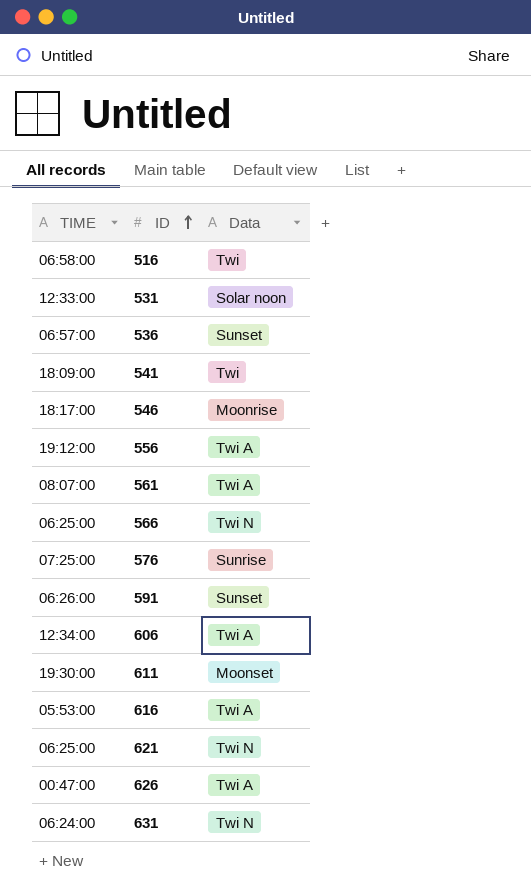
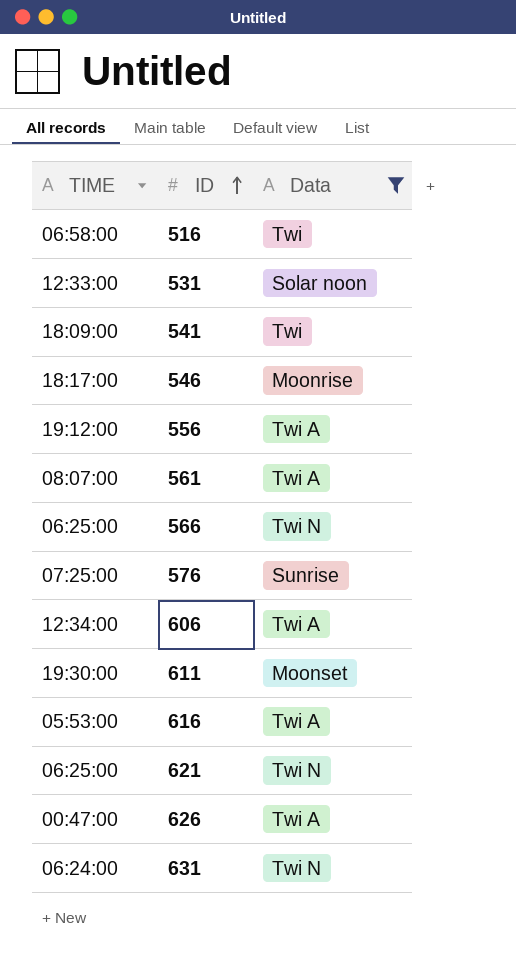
filter: none -> Data != Sunset

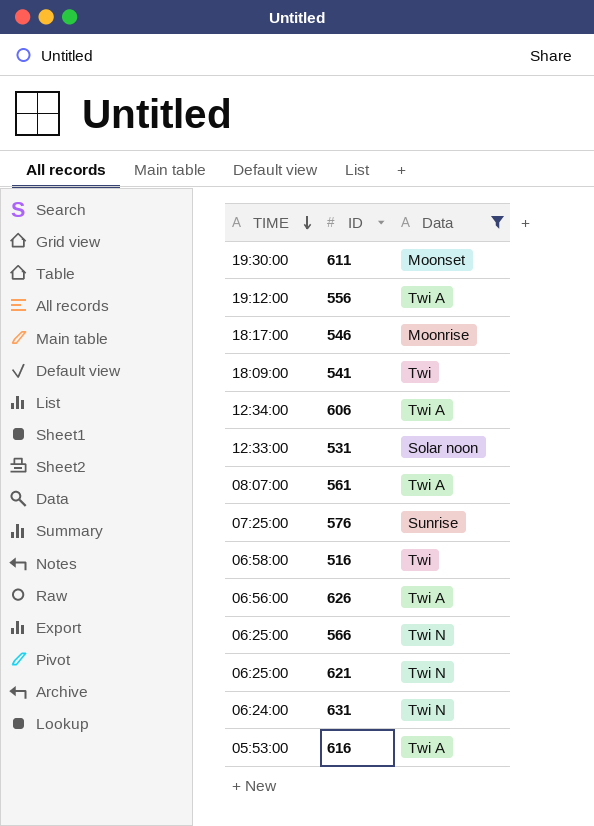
row order: ID ascending -> TIME descending
626 | TIME: 00:47:00 -> 06:56:00

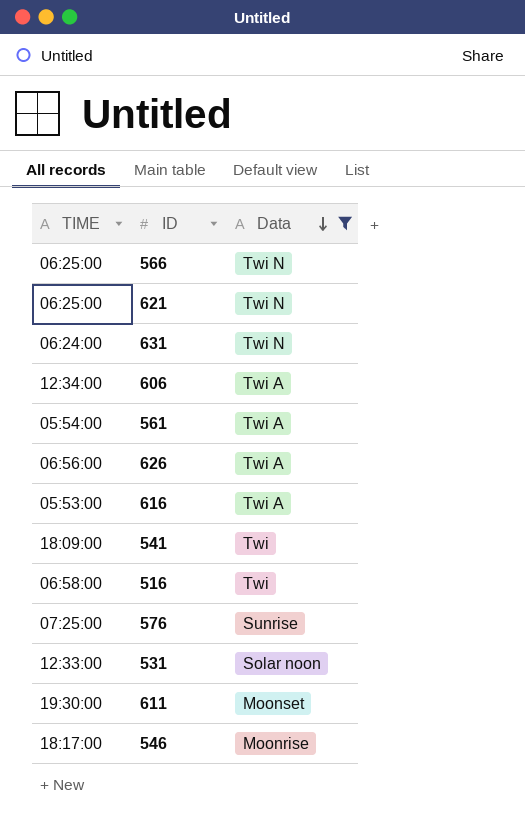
row order: TIME descending -> Data descending
row 556: 19:12:00 | Twi A -> none
561 | TIME: 08:07:00 -> 05:54:00

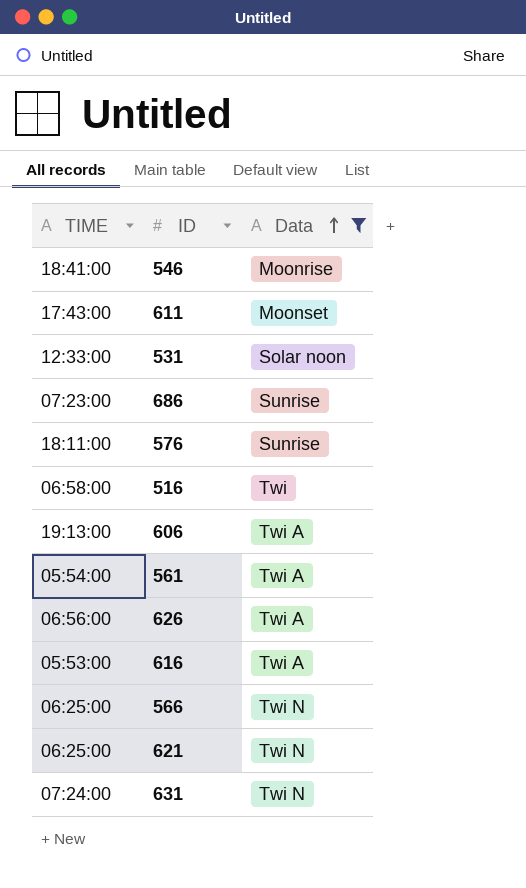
row order: Data descending -> Data ascending
row 541: 18:09:00 | Twi -> none
546 | TIME: 18:17:00 -> 18:41:00
611 | TIME: 19:30:00 -> 17:43:00
row 686: none -> 07:23:00 | Sunrise
576 | TIME: 07:25:00 -> 18:11:00
606 | TIME: 12:34:00 -> 19:13:00
631 | TIME: 06:24:00 -> 07:24:00

